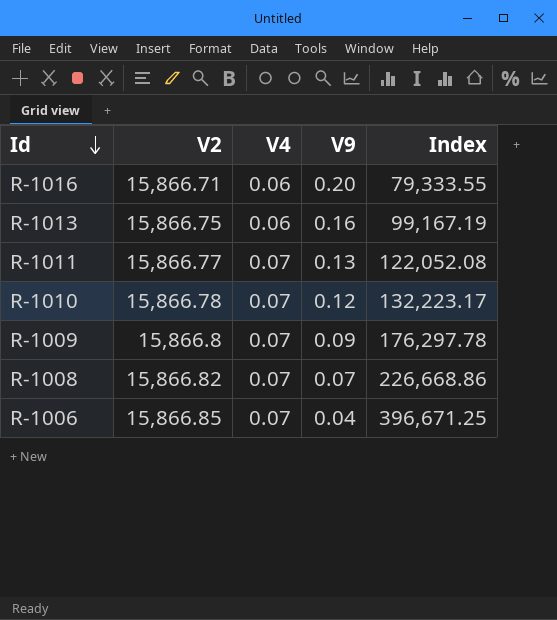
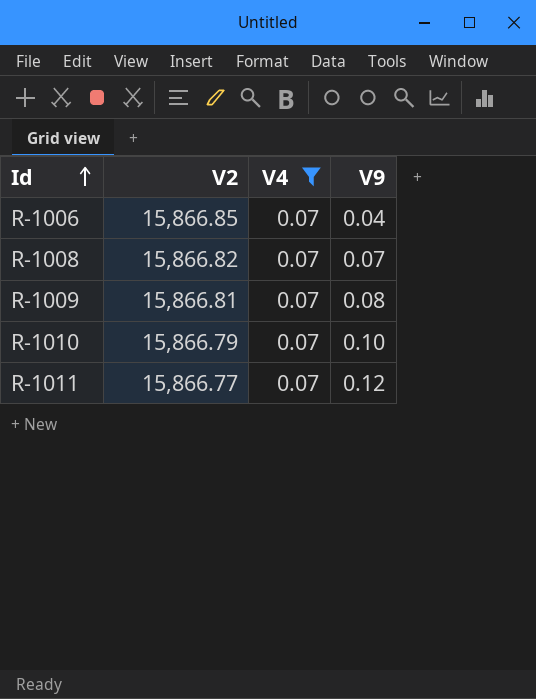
filter: none -> V4 = 0.07
row order: Id descending -> Id ascending
column Index | formula: [V2] / [V9] -> none
R-1009 | V2: 15,866.8 -> 15,866.81
R-1009 | V9: 0.09 -> 0.08
R-1010 | V2: 15,866.78 -> 15,866.79
R-1010 | V9: 0.12 -> 0.10
R-1011 | V9: 0.13 -> 0.12

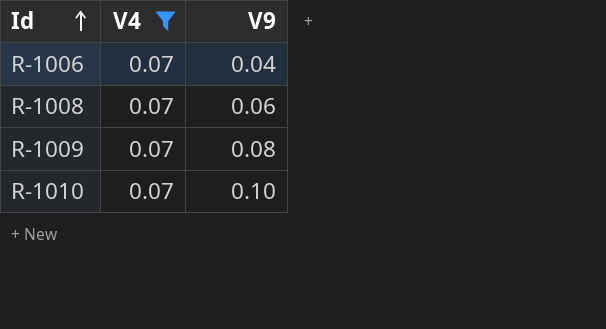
column V2 | position: 2 -> none
row R-1011: 15,866.77 | 0.07 | 0.12 -> none
R-1008 | V9: 0.07 -> 0.06

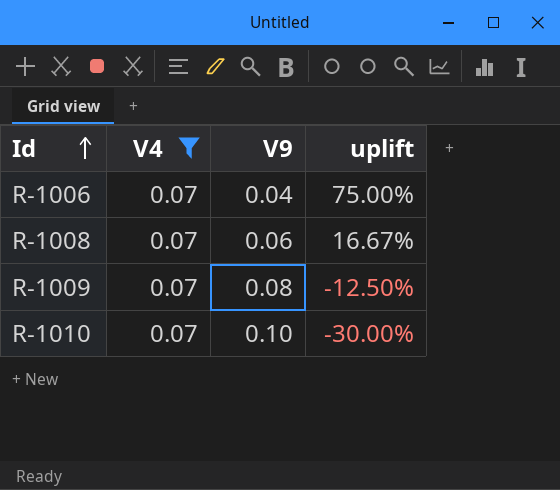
column uplift | formula: none -> ([V4] - [V9]) / [V9]

